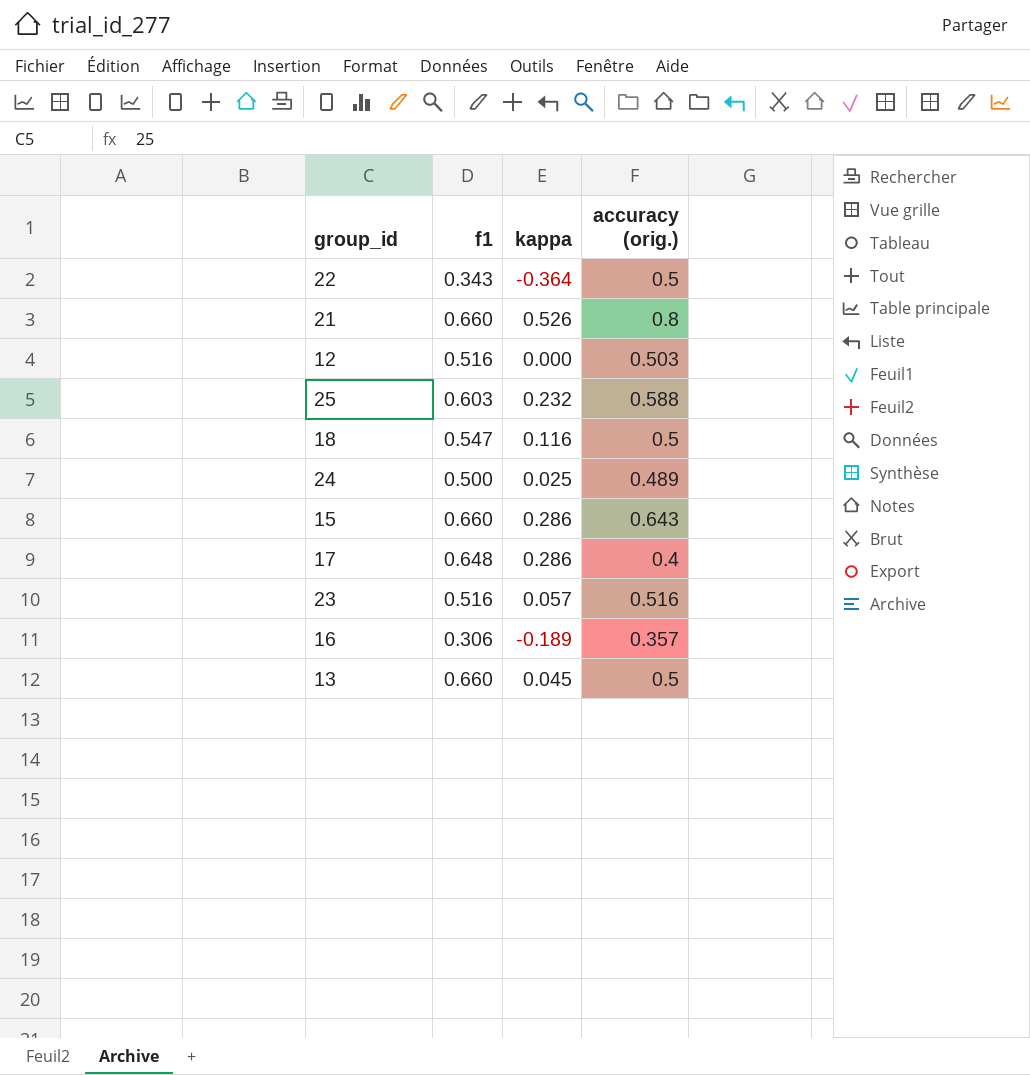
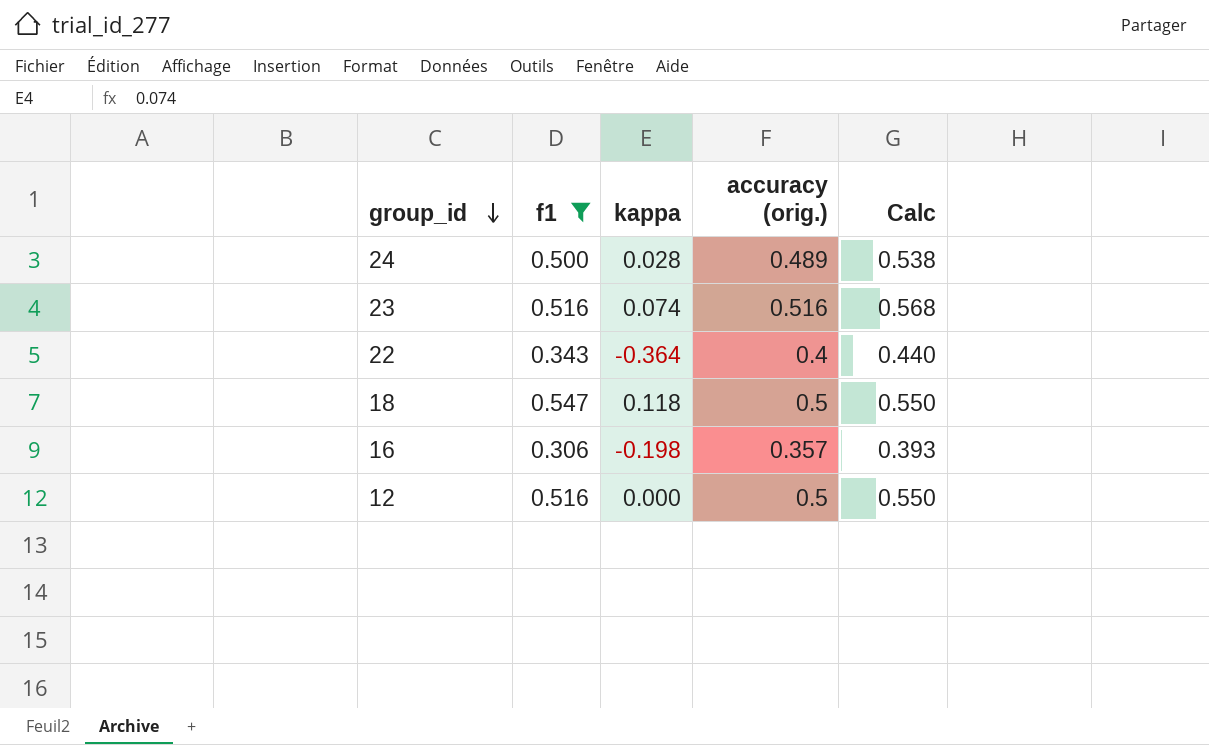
filter: none -> f1 <= 0.547
row order: none -> group_id descending
column Calc | formula: none -> [accuracy (orig.)] * 1.1
24 | kappa: 0.025 -> 0.028
23 | kappa: 0.057 -> 0.074
22 | accuracy (orig.): 0.5 -> 0.4
18 | kappa: 0.116 -> 0.118
16 | kappa: -0.189 -> -0.198
12 | accuracy (orig.): 0.503 -> 0.5

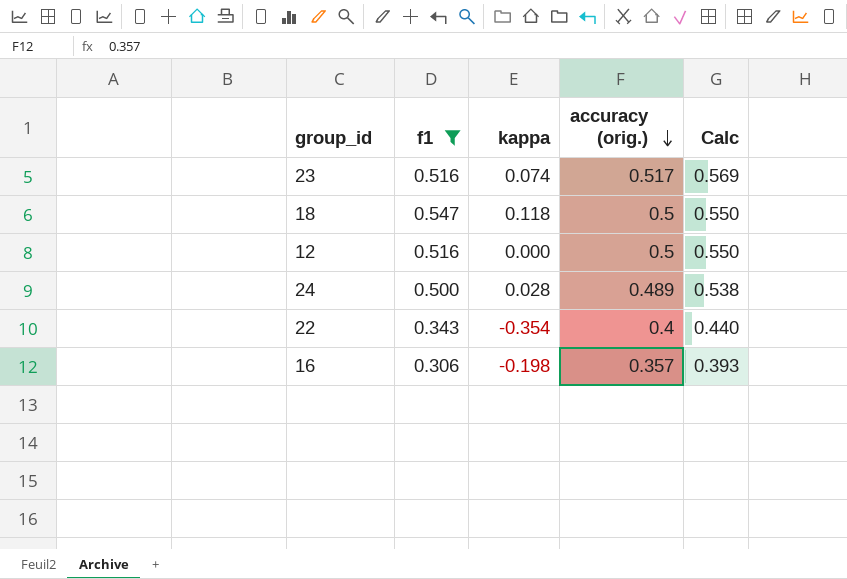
row order: group_id descending -> accuracy (orig.) descending
23 | accuracy (orig.): 0.516 -> 0.517
23 | Calc: 0.568 -> 0.569
22 | kappa: -0.364 -> -0.354

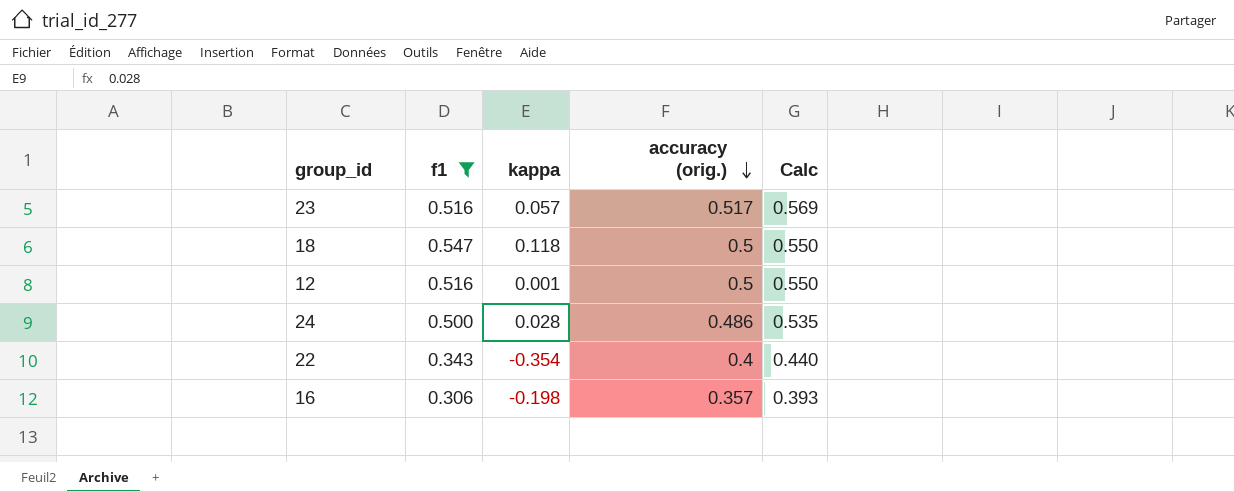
23 | kappa: 0.074 -> 0.057
12 | kappa: 0.000 -> 0.001
24 | accuracy (orig.): 0.489 -> 0.486
24 | Calc: 0.538 -> 0.535

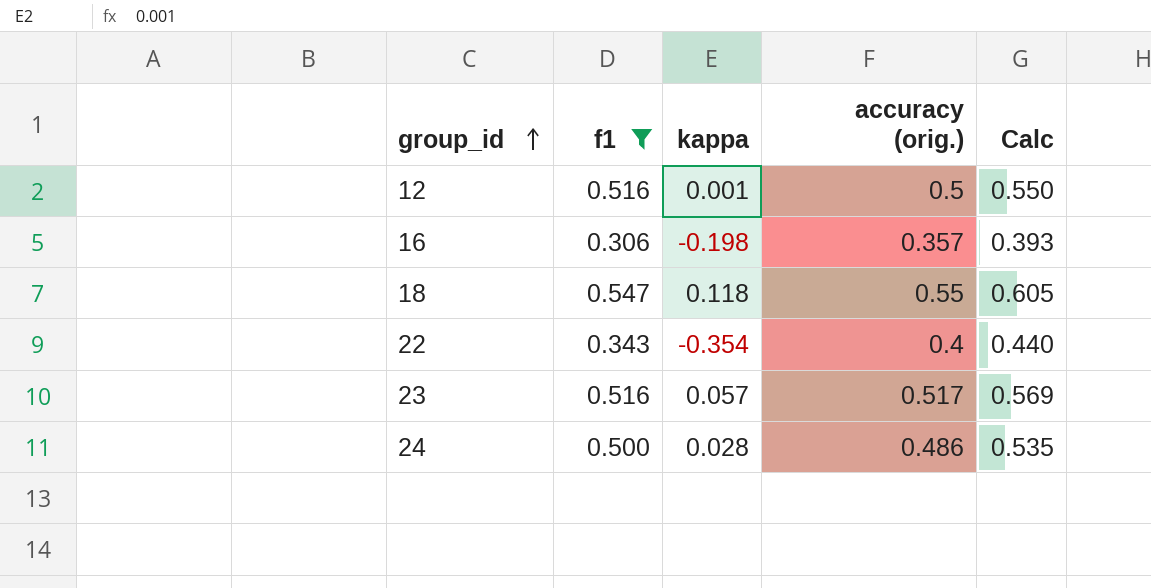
row order: accuracy (orig.) descending -> group_id ascending
18 | accuracy (orig.): 0.5 -> 0.55
18 | Calc: 0.550 -> 0.605

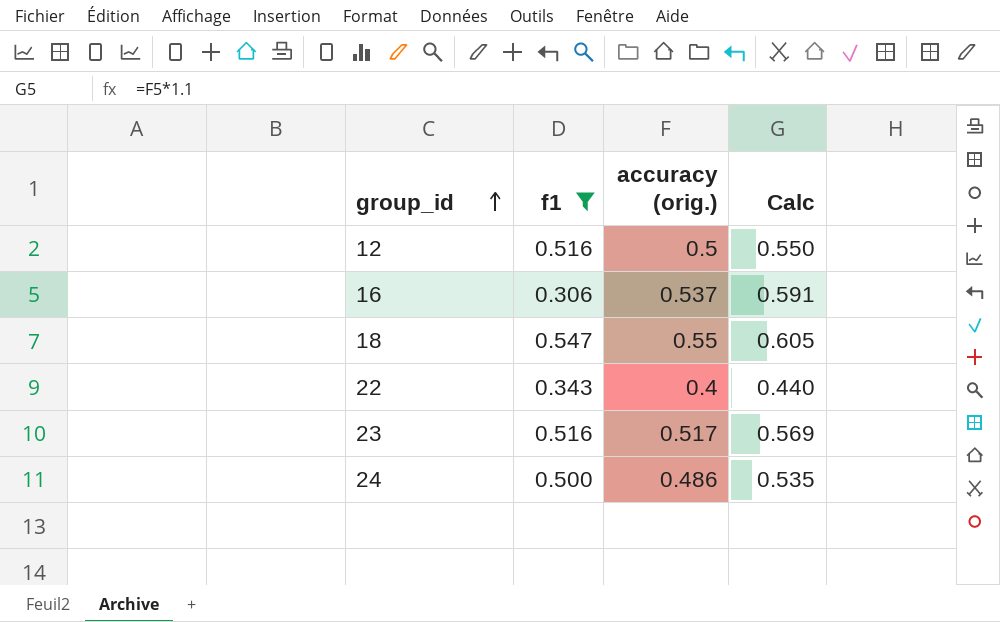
column kappa | position: 3 -> none
16 | accuracy (orig.): 0.357 -> 0.537
16 | Calc: 0.393 -> 0.591

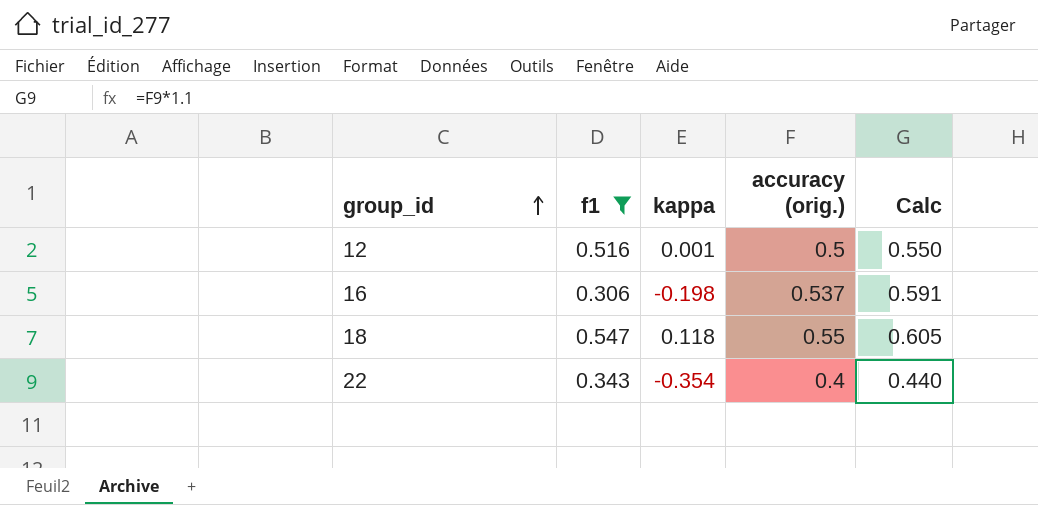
column kappa | position: none -> 3
row 23: 0.516 | 0.517 | 0.569 -> none
row 24: 0.500 | 0.486 | 0.535 -> none

